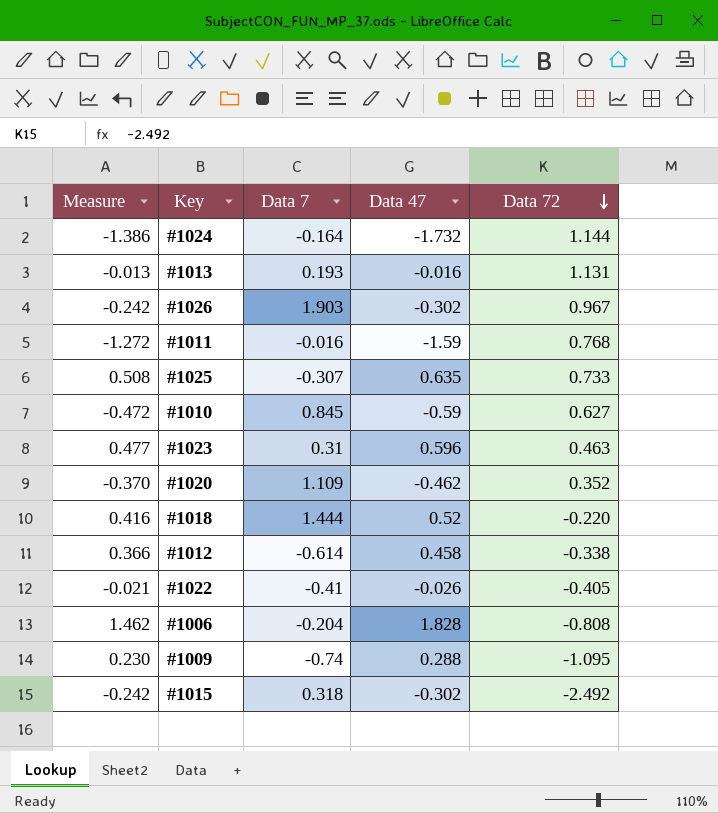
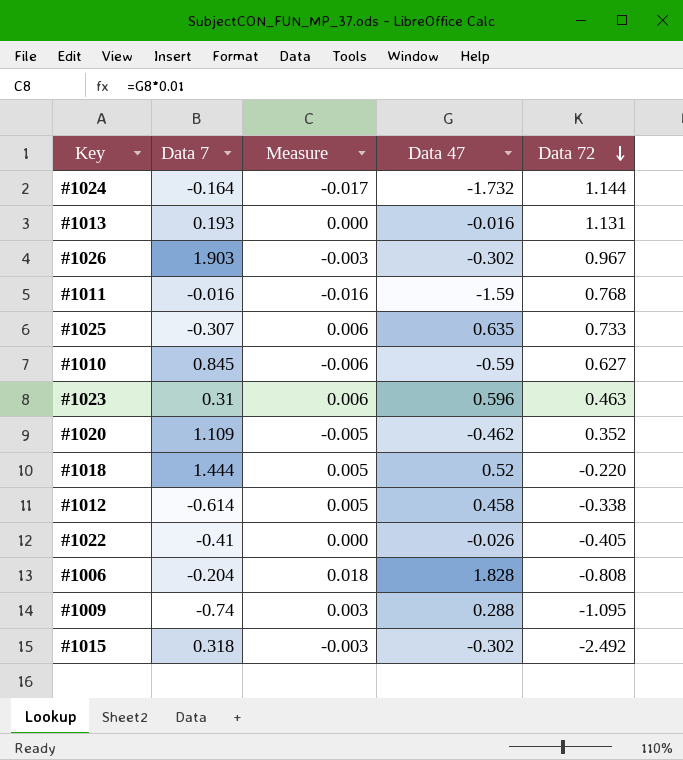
column Measure | formula: [Data 47] * 0.8 -> [Data 47] * 0.01
column Measure | position: 1 -> 3

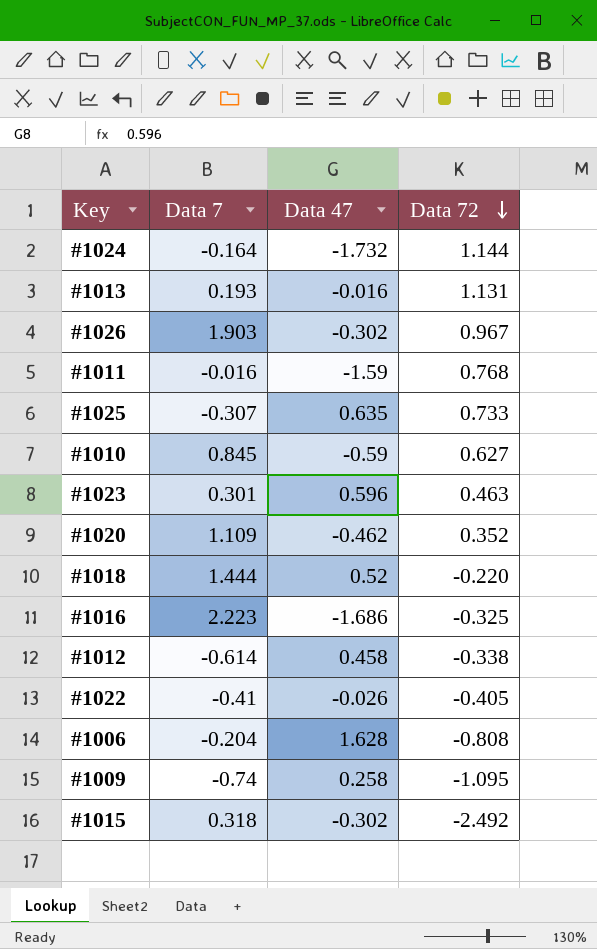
column Measure | formula: [Data 47] * 0.01 -> none
#1023 | Data 7: 0.31 -> 0.301
row #1016: none -> 2.223 | -1.686 | -0.325
#1006 | Data 47: 1.828 -> 1.628
#1009 | Data 47: 0.288 -> 0.258

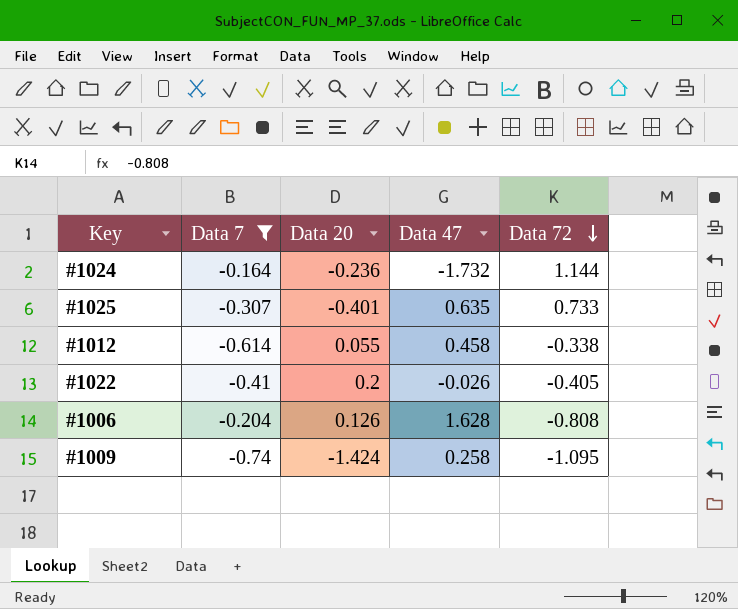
filter: none -> Data 7 <= -0.164
column Data 20 | position: none -> 3

